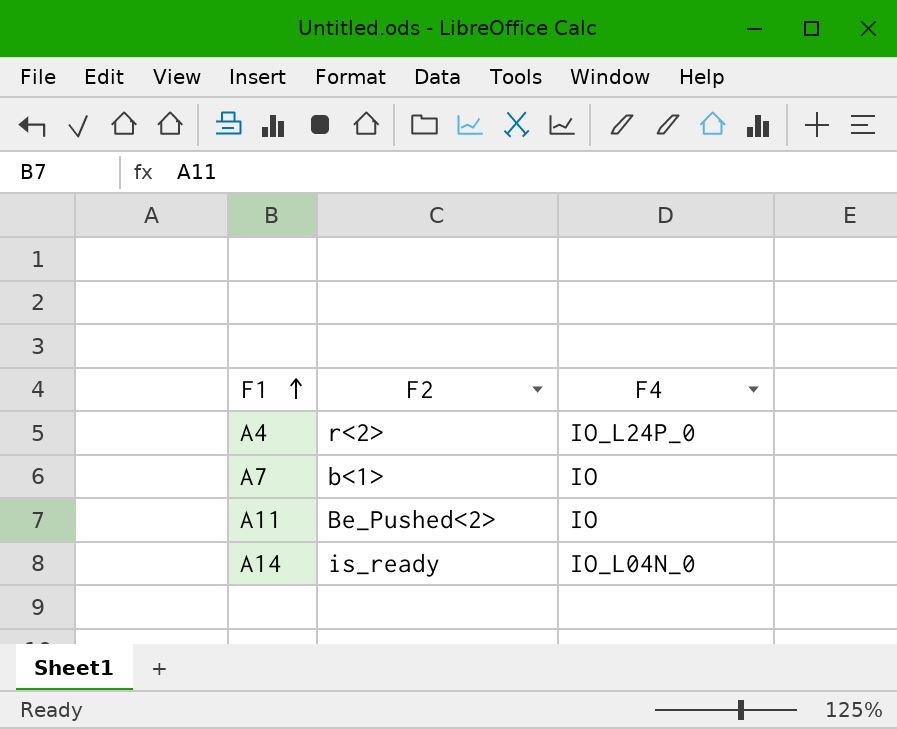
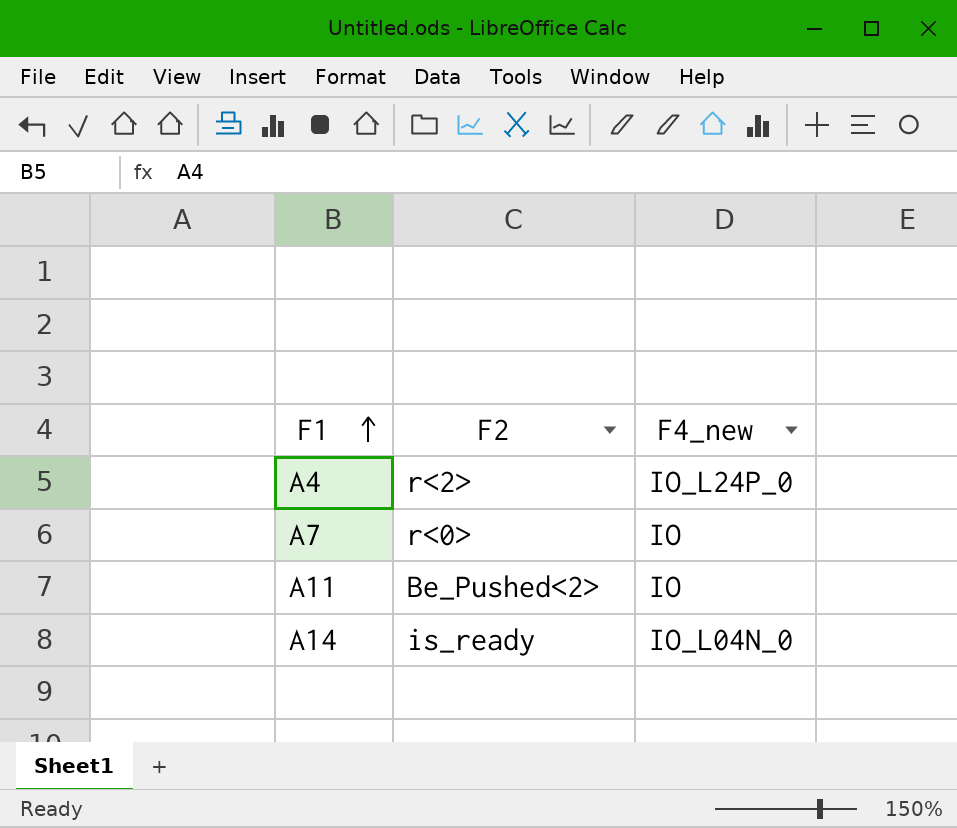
column name: F4 -> F4_new
A7 | F2: b<1> -> r<0>

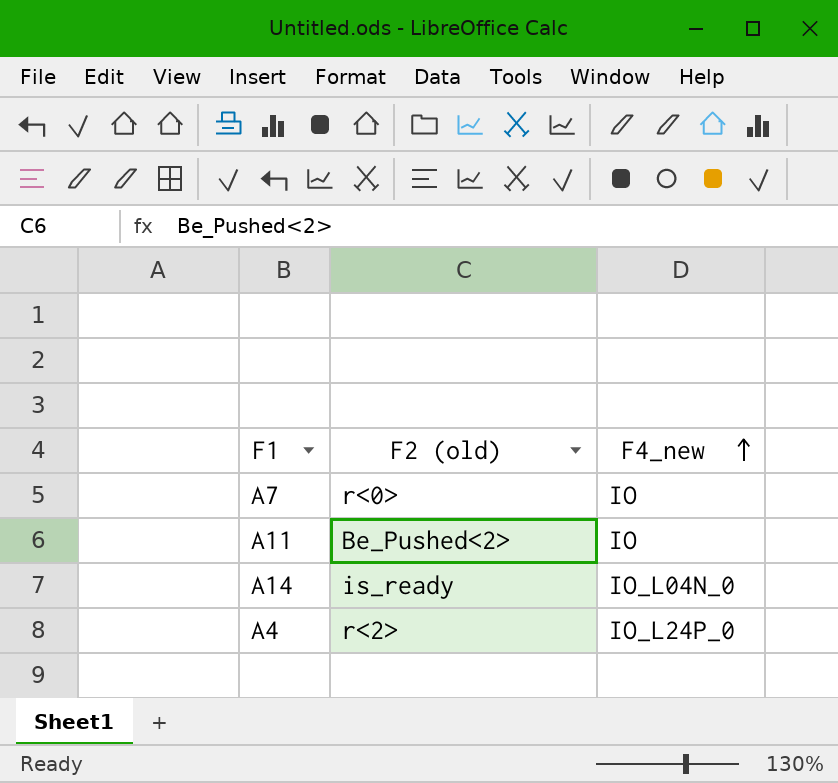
row order: F1 ascending -> F4_new ascending
column name: F2 -> F2 (old)

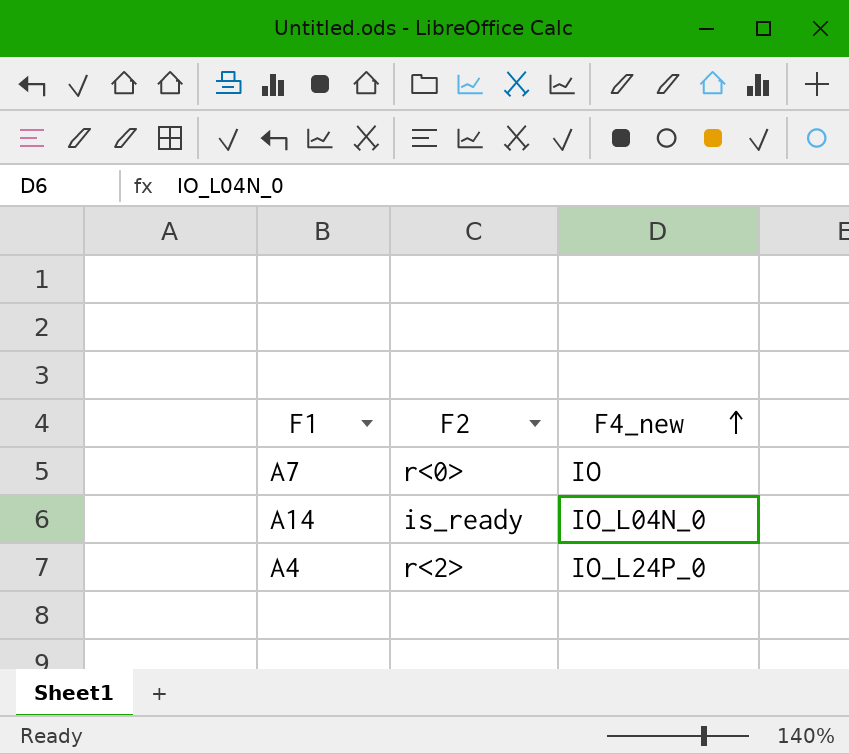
column name: F2 (old) -> F2
row A11: Be_Pushed<2> | IO -> none

